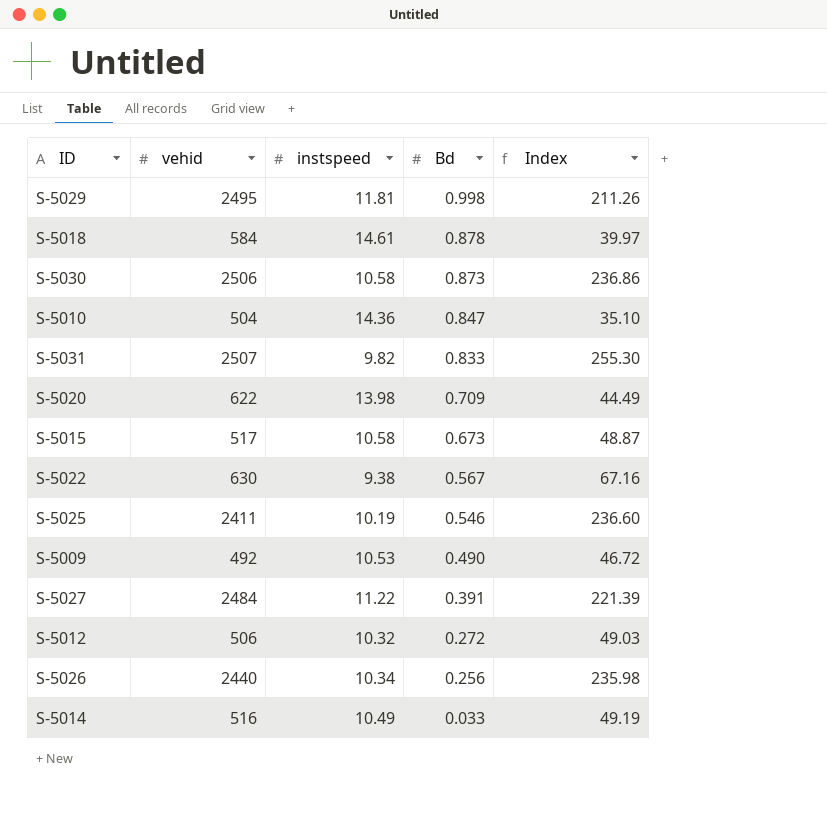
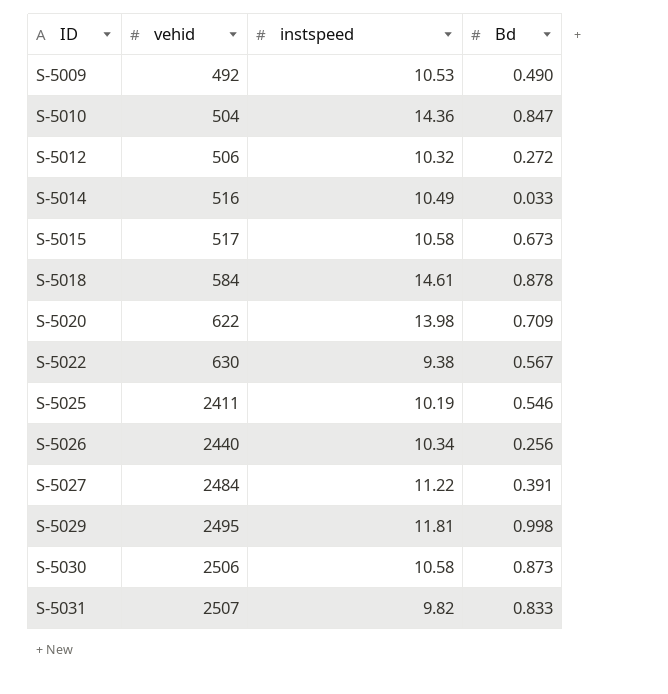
row order: Bd descending -> ID ascending
column Index | formula: [vehid] / [instspeed] -> none

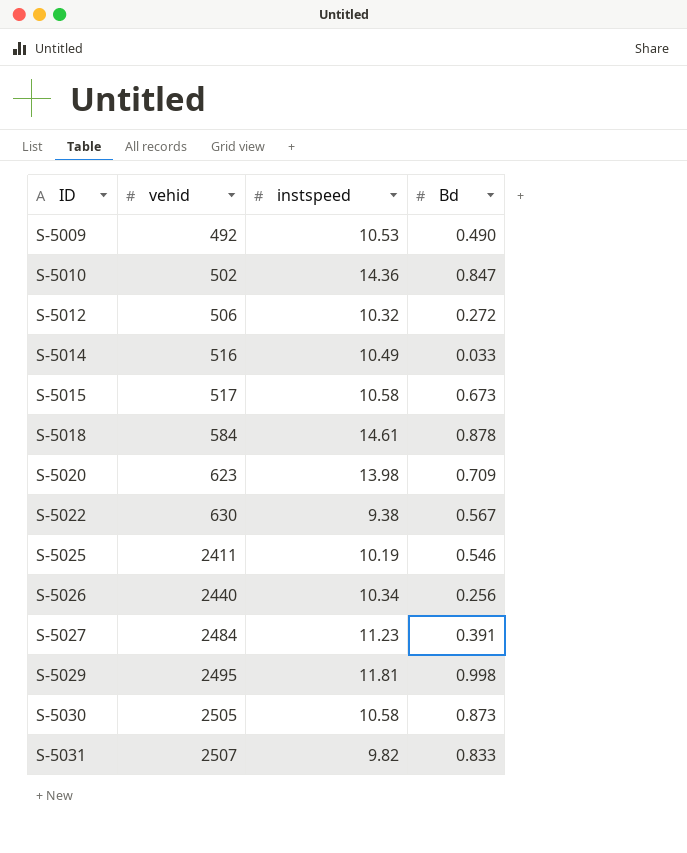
S-5010 | vehid: 504 -> 502
S-5020 | vehid: 622 -> 623
S-5027 | instspeed: 11.22 -> 11.23
S-5030 | vehid: 2506 -> 2505

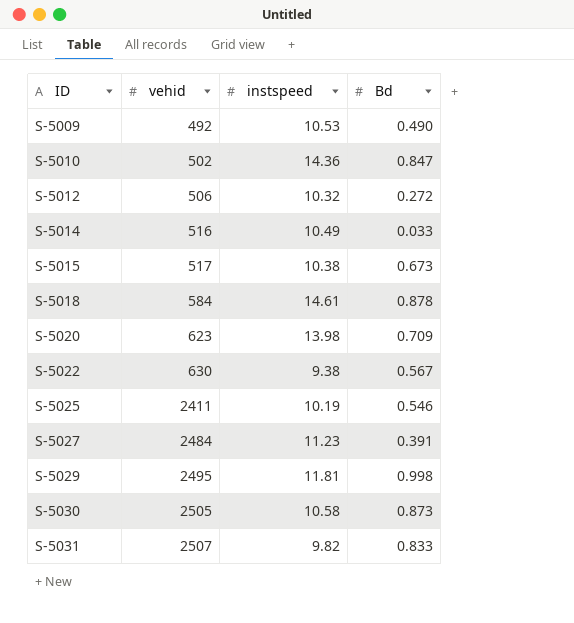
row S-5026: 2440 | 10.34 | 0.256 -> none
S-5015 | instspeed: 10.58 -> 10.38

